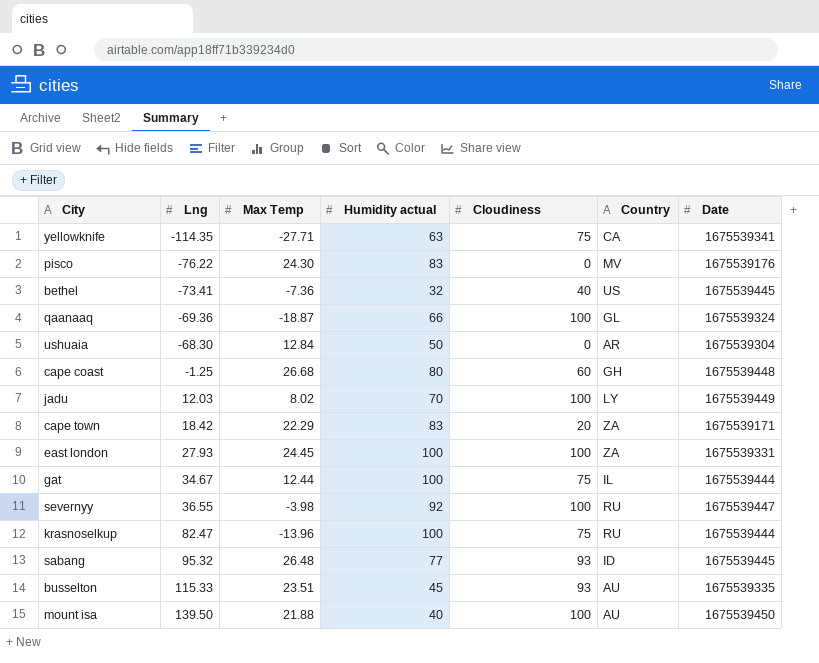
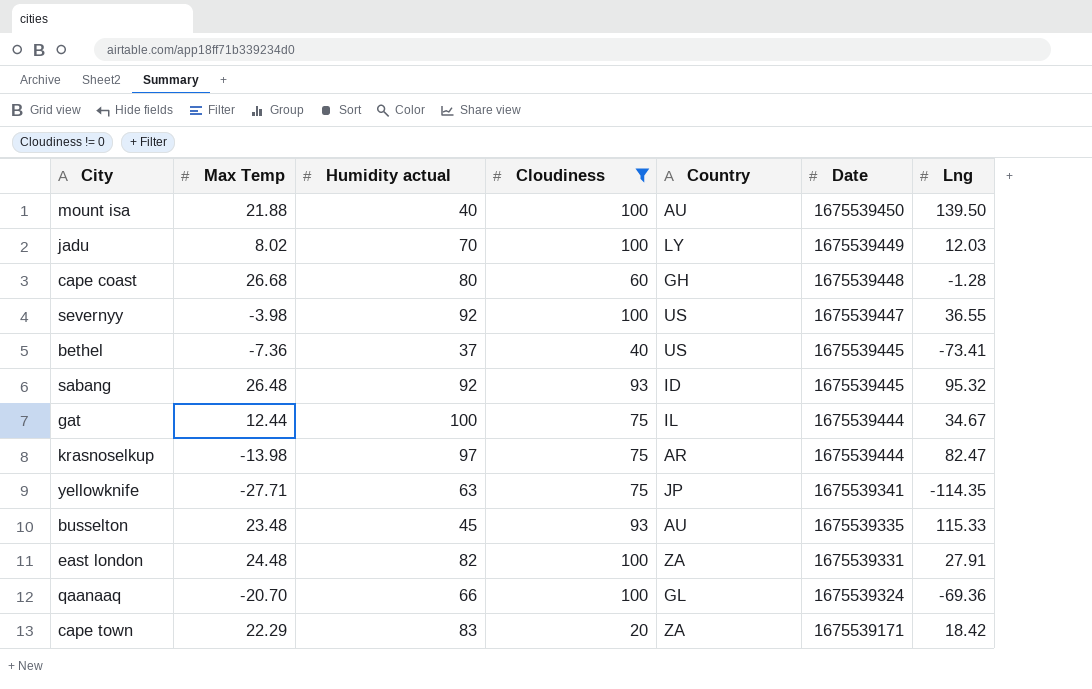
filter: none -> Cloudiness != 0
row order: Lng ascending -> Date descending
column Lng | position: 2 -> 7
cape coast | Lng: -1.25 -> -1.28
severnyy | Country: RU -> US
bethel | Humidity actual: 32 -> 37
sabang | Humidity actual: 77 -> 92
krasnoselkup | Max Temp: -13.96 -> -13.98
krasnoselkup | Humidity actual: 100 -> 97
krasnoselkup | Country: RU -> AR
yellowknife | Country: CA -> JP
busselton | Max Temp: 23.51 -> 23.48
east london | Max Temp: 24.45 -> 24.48
east london | Humidity actual: 100 -> 82
east london | Lng: 27.93 -> 27.91
qaanaaq | Max Temp: -18.87 -> -20.70

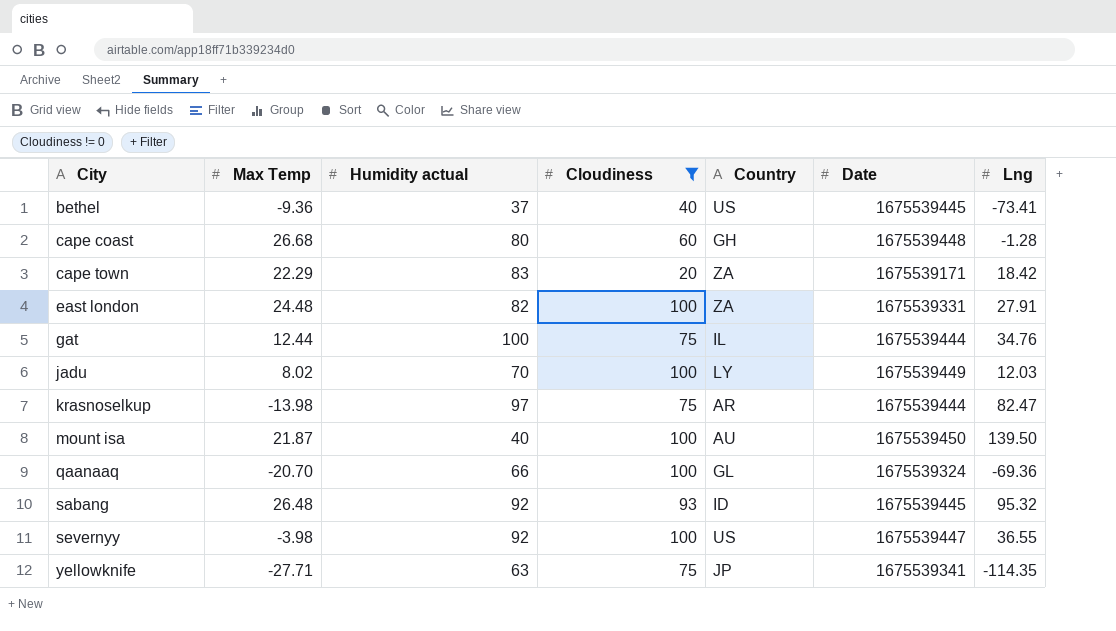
row order: Date descending -> City ascending
row busselton: 23.48 | 45 | 93 | AU | 1675539335 | 115.33 -> none
bethel | Max Temp: -7.36 -> -9.36
gat | Lng: 34.67 -> 34.76
mount isa | Max Temp: 21.88 -> 21.87

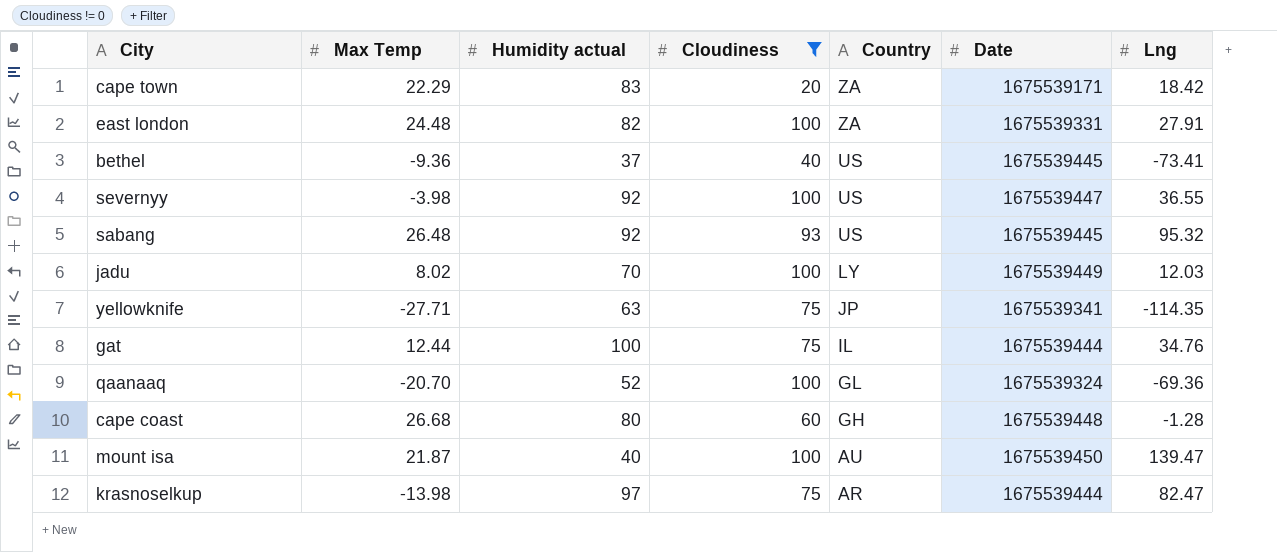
row order: City ascending -> Country descending
sabang | Country: ID -> US
qaanaaq | Humidity actual: 66 -> 52
mount isa | Lng: 139.50 -> 139.47

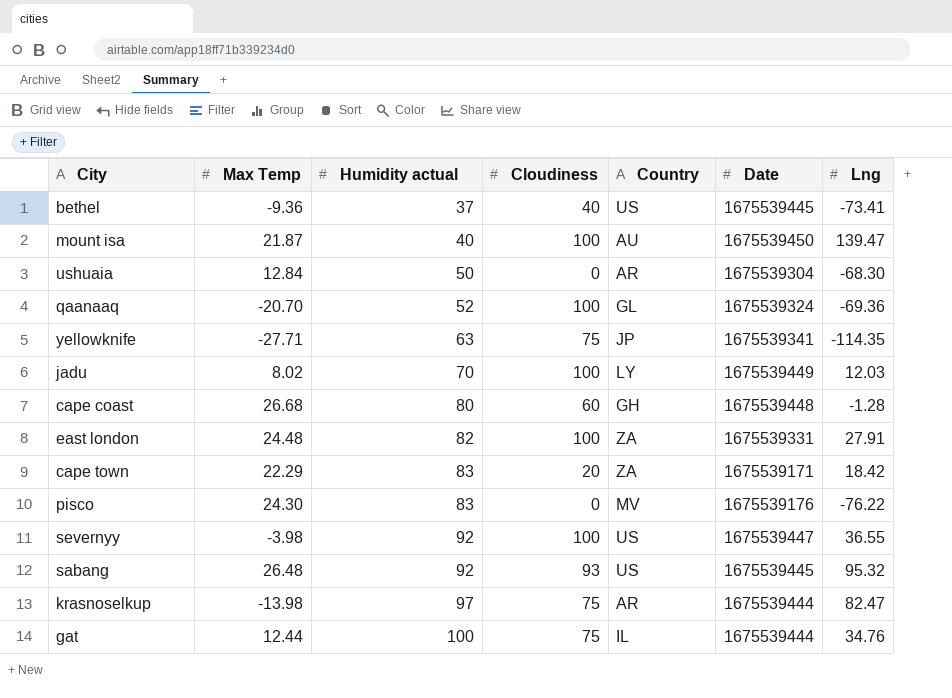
filter: Cloudiness != 0 -> none
row order: Country descending -> Humidity actual ascending

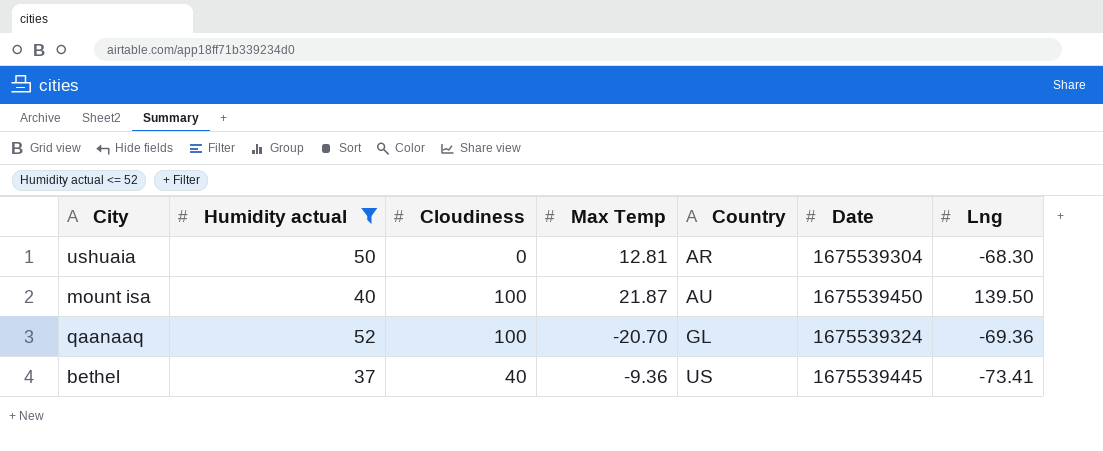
filter: none -> Humidity actual <= 52
row order: Humidity actual ascending -> Country ascending
column Max Temp | position: 2 -> 4
ushuaia | Max Temp: 12.84 -> 12.81
mount isa | Lng: 139.47 -> 139.50

